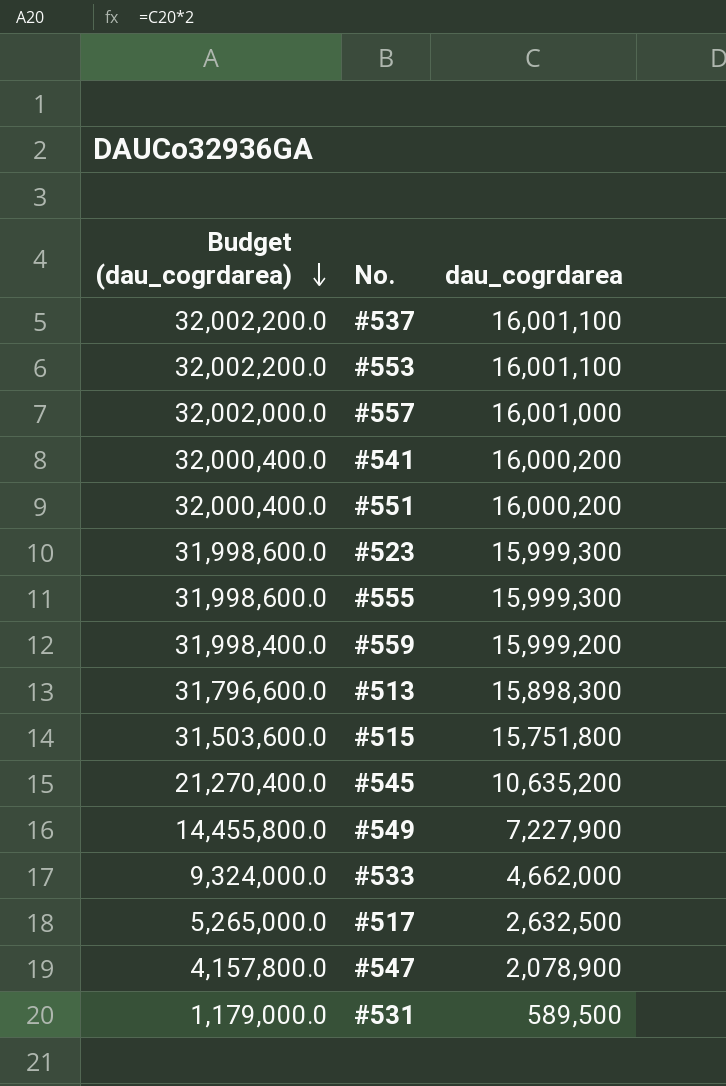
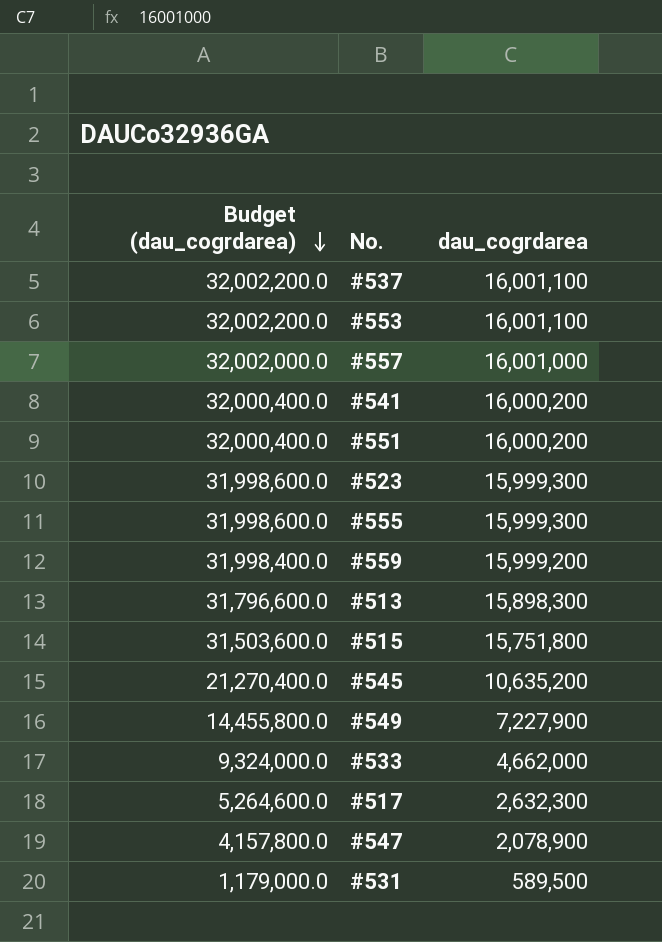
#517 | Budget (dau_cogrdarea): 5,265,000.0 -> 5,264,600.0
#517 | dau_cogrdarea: 2,632,500 -> 2,632,300

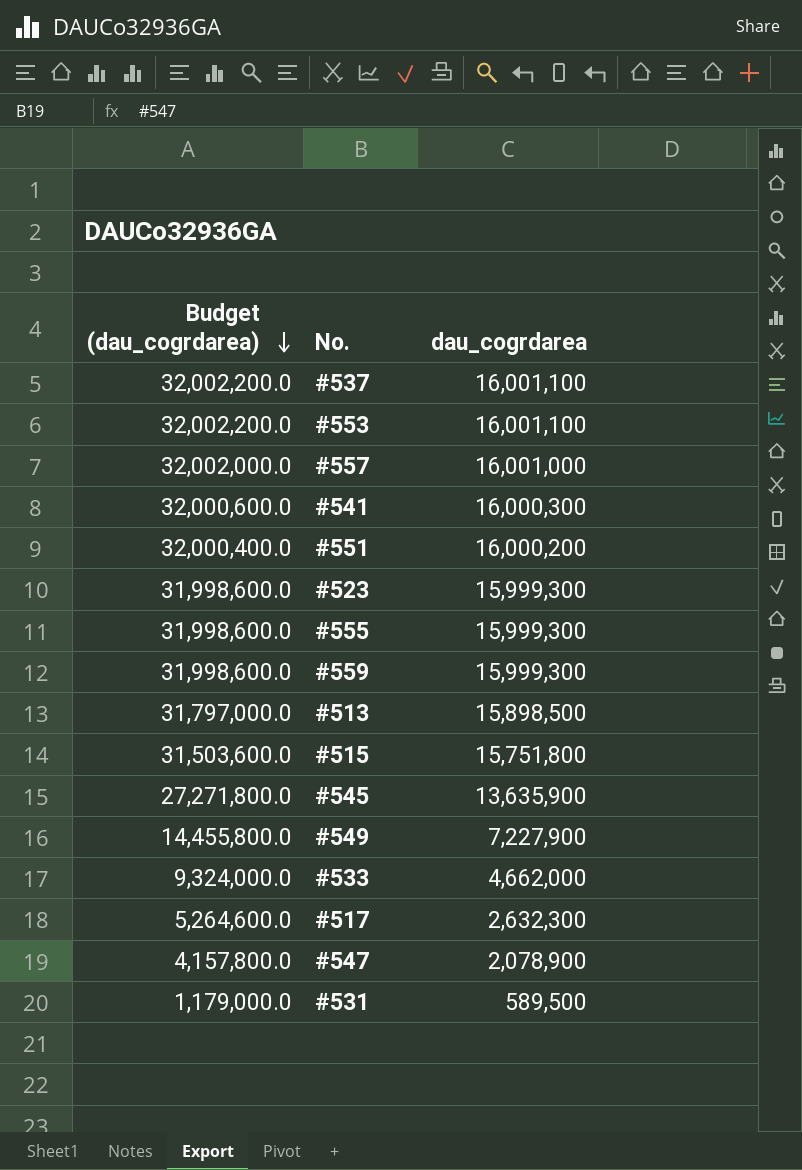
#541 | Budget (dau_cogrdarea): 32,000,400.0 -> 32,000,600.0
#541 | dau_cogrdarea: 16,000,200 -> 16,000,300
#559 | Budget (dau_cogrdarea): 31,998,400.0 -> 31,998,600.0
#559 | dau_cogrdarea: 15,999,200 -> 15,999,300
#513 | Budget (dau_cogrdarea): 31,796,600.0 -> 31,797,000.0
#513 | dau_cogrdarea: 15,898,300 -> 15,898,500
#545 | Budget (dau_cogrdarea): 21,270,400.0 -> 27,271,800.0
#545 | dau_cogrdarea: 10,635,200 -> 13,635,900

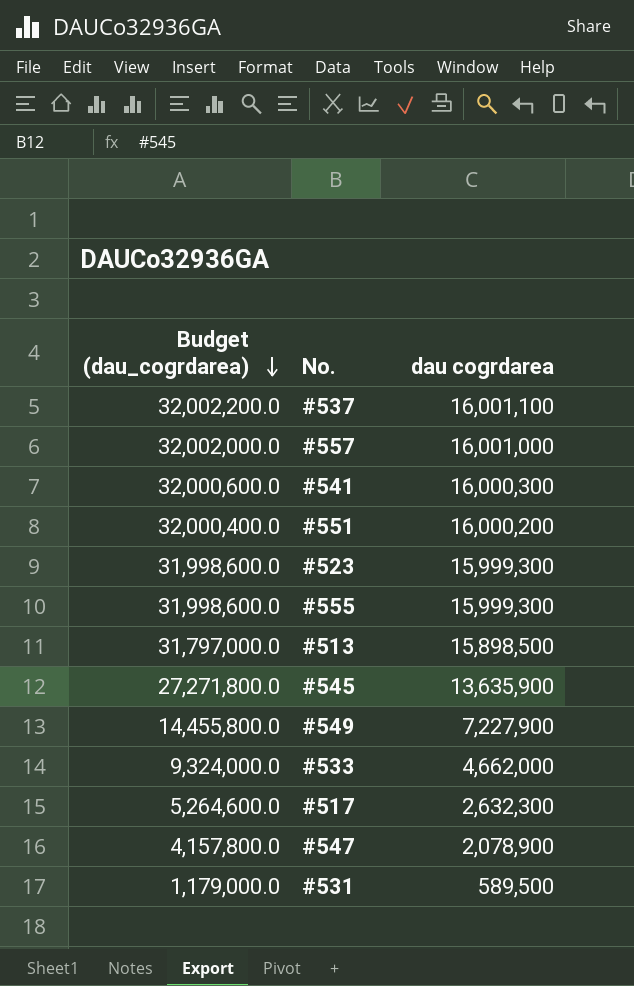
column name: dau_cogrdarea -> dau cogrdarea
row #553: 32,002,200.0 | 16,001,100 -> none
row #559: 31,998,600.0 | 15,999,300 -> none
row #515: 31,503,600.0 | 15,751,800 -> none

